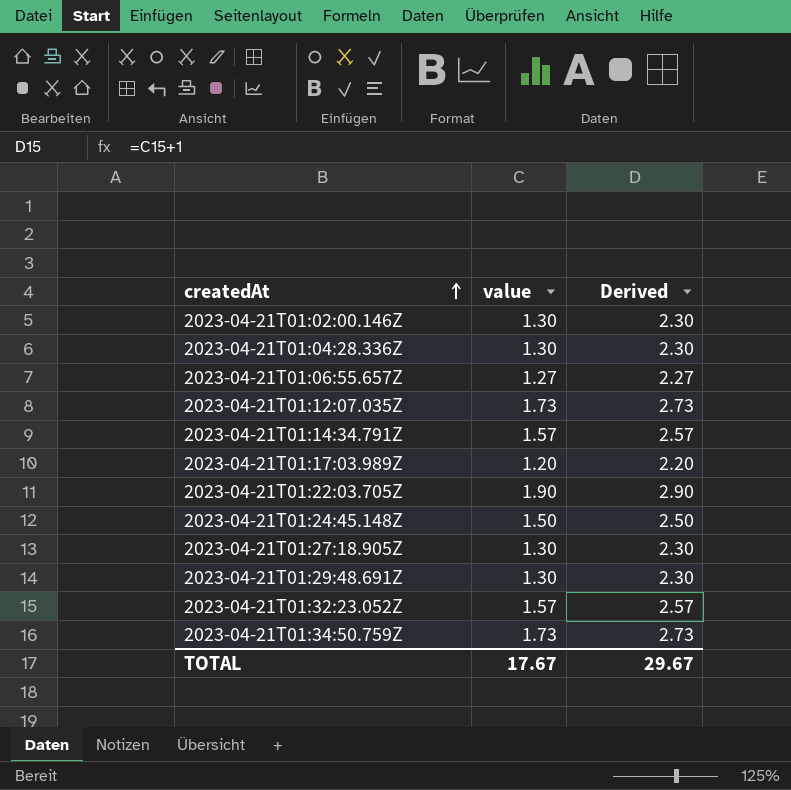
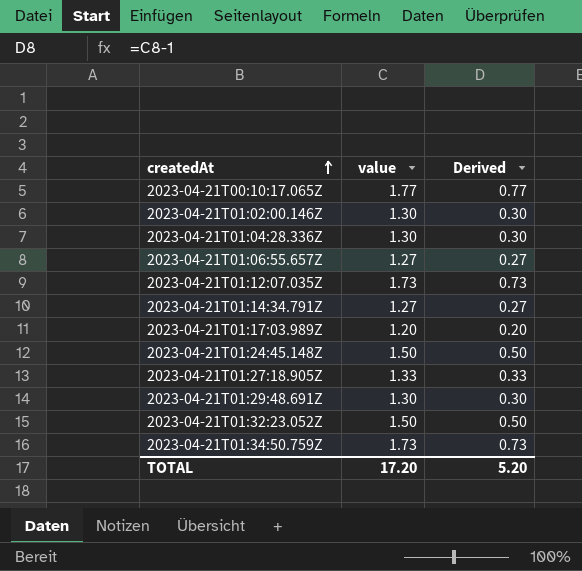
column Derived | formula: [value] + 1 -> [value] - 1
row 2023-04-21T01:22:03.705Z: 1.90 | 2.90 -> none
row 2023-04-21T00:10:17.065Z: none -> 1.77 | 0.77
2023-04-21T01:14:34.791Z | value: 1.57 -> 1.27
2023-04-21T01:27:18.905Z | value: 1.30 -> 1.33
2023-04-21T01:32:23.052Z | value: 1.57 -> 1.50
TOTAL | value: 17.67 -> 17.20
TOTAL | Derived: 29.67 -> 5.20

